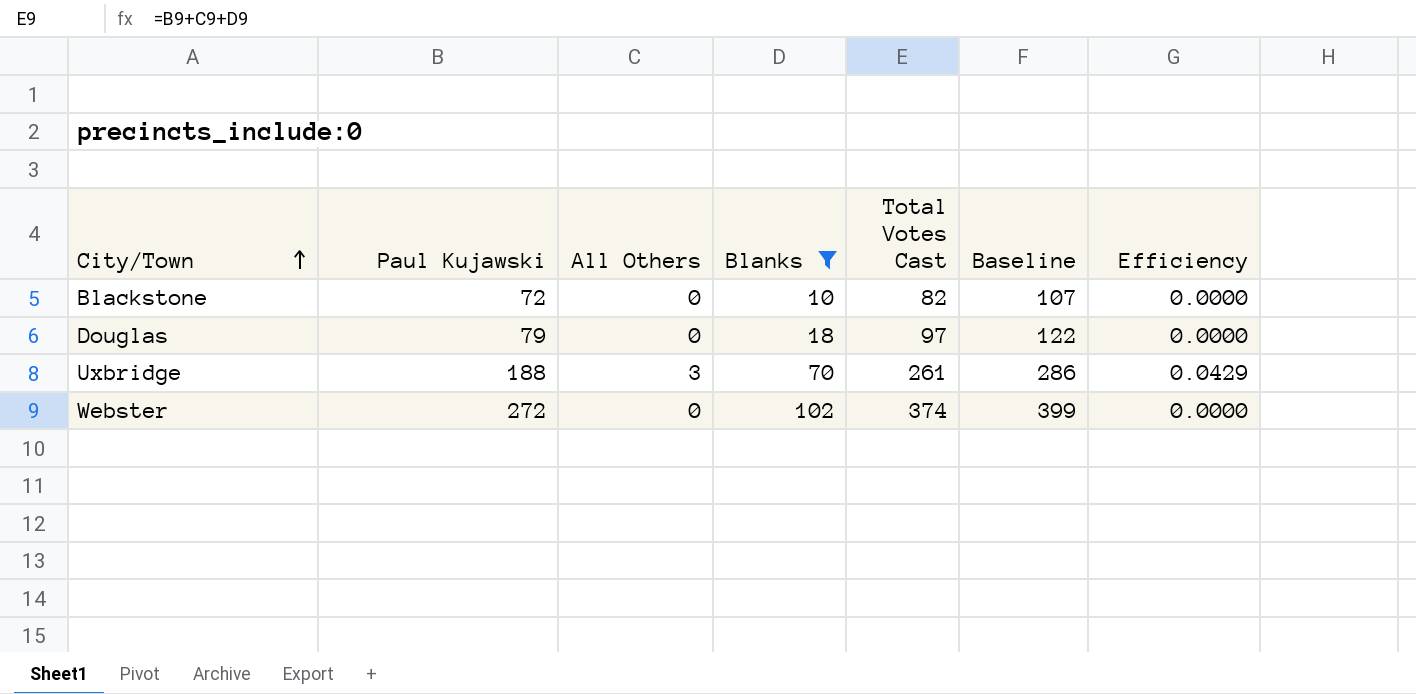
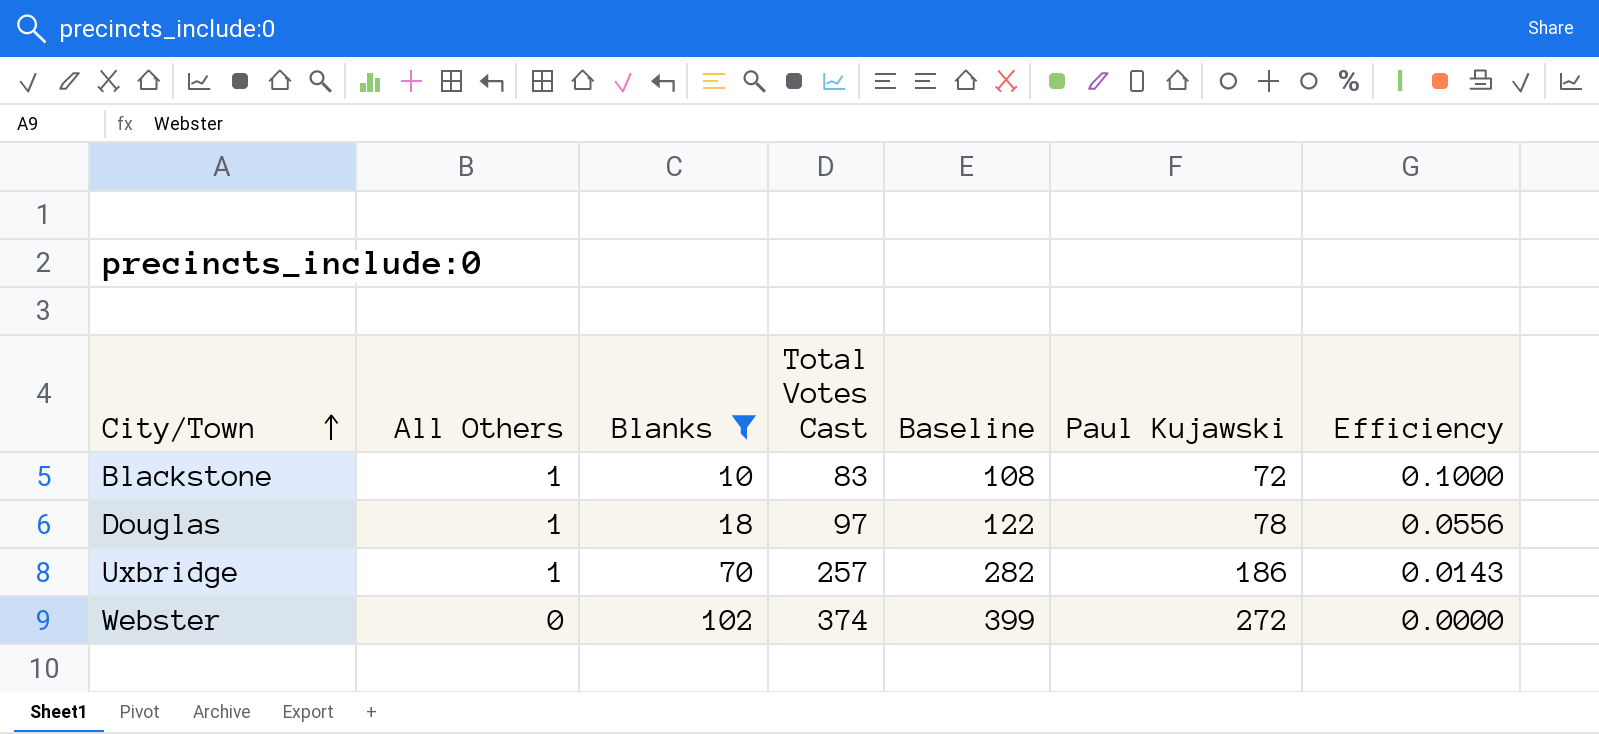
column Paul Kujawski | position: 2 -> 6
Blackstone | All Others: 0 -> 1
Blackstone | Total Votes Cast: 82 -> 83
Blackstone | Baseline: 107 -> 108
Blackstone | Efficiency: 0.0000 -> 0.1000
Douglas | All Others: 0 -> 1
Douglas | Paul Kujawski: 79 -> 78
Douglas | Efficiency: 0.0000 -> 0.0556
Uxbridge | All Others: 3 -> 1
Uxbridge | Total Votes Cast: 261 -> 257
Uxbridge | Baseline: 286 -> 282
Uxbridge | Paul Kujawski: 188 -> 186
Uxbridge | Efficiency: 0.0429 -> 0.0143

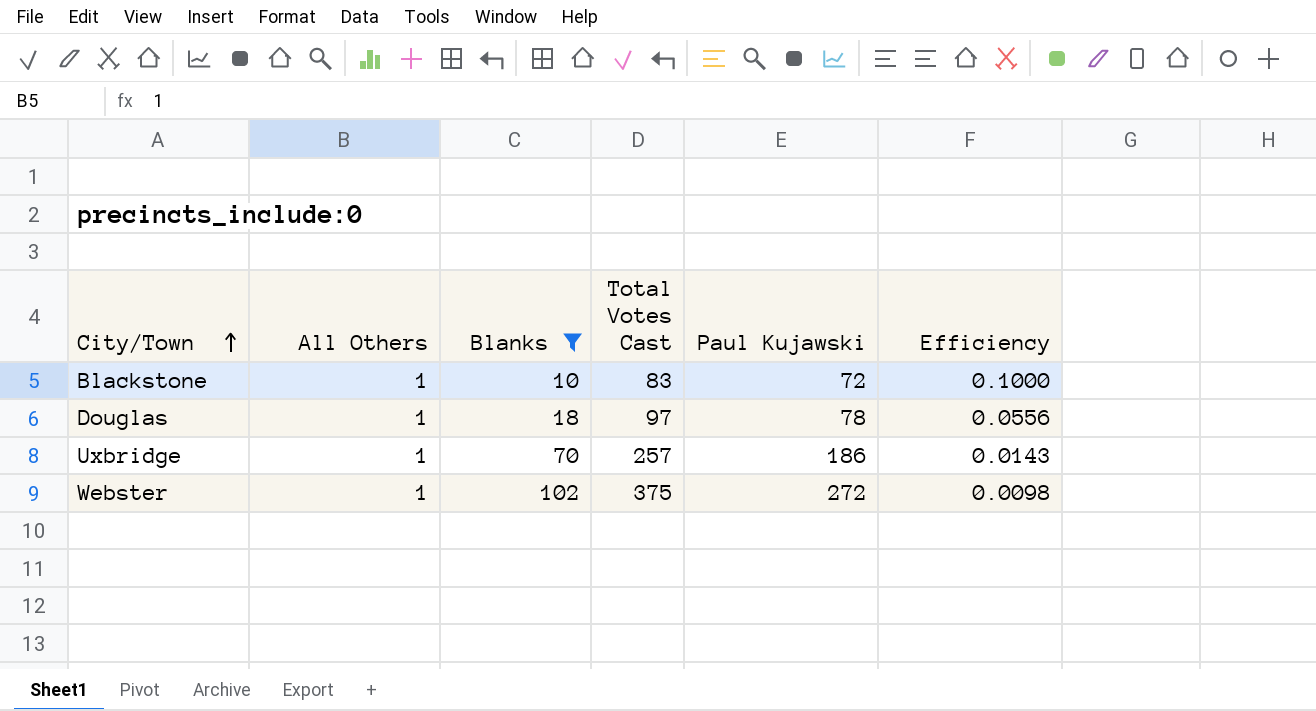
column Baseline | formula: [Total Votes Cast] + 25 -> none
Webster | All Others: 0 -> 1
Webster | Total Votes Cast: 374 -> 375
Webster | Efficiency: 0.0000 -> 0.0098

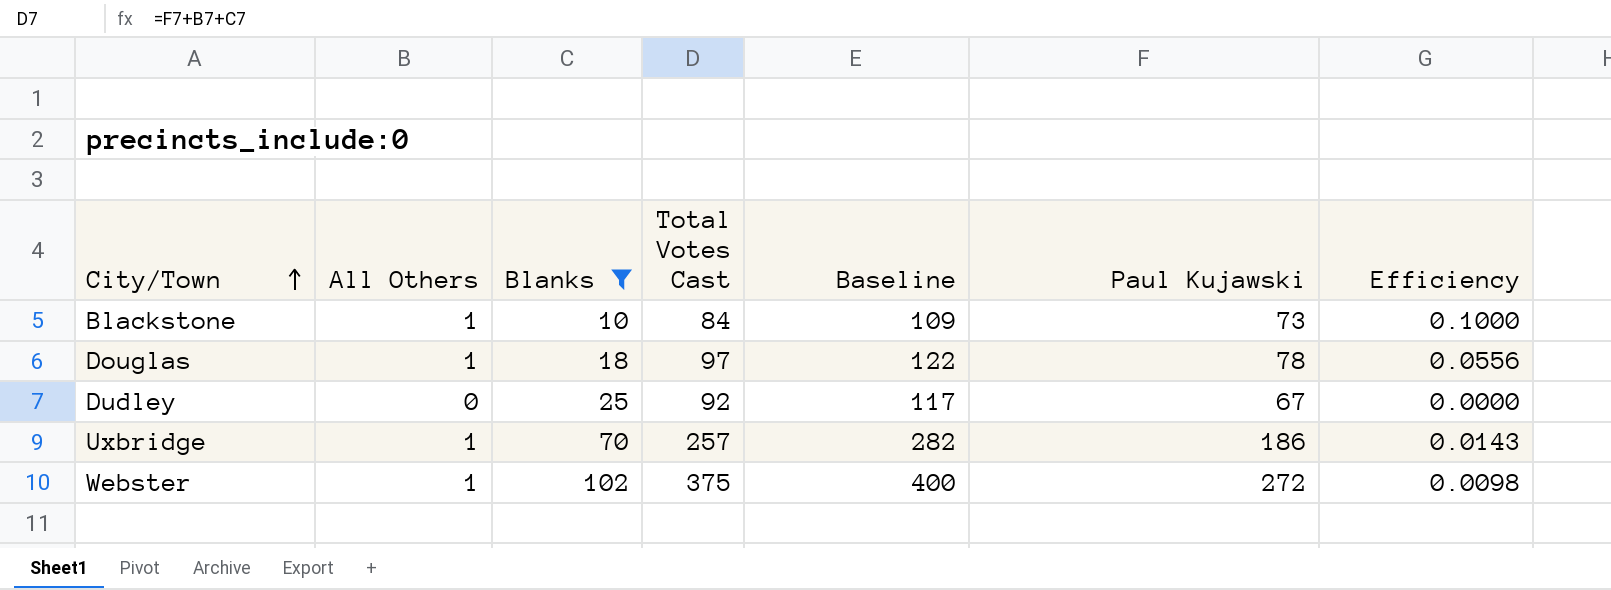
column Baseline | formula: none -> [Total Votes Cast] + 25
Blackstone | Total Votes Cast: 83 -> 84
Blackstone | Paul Kujawski: 72 -> 73
row Dudley: none -> 0 | 25 | 92 | 117 | 67 | 0.0000

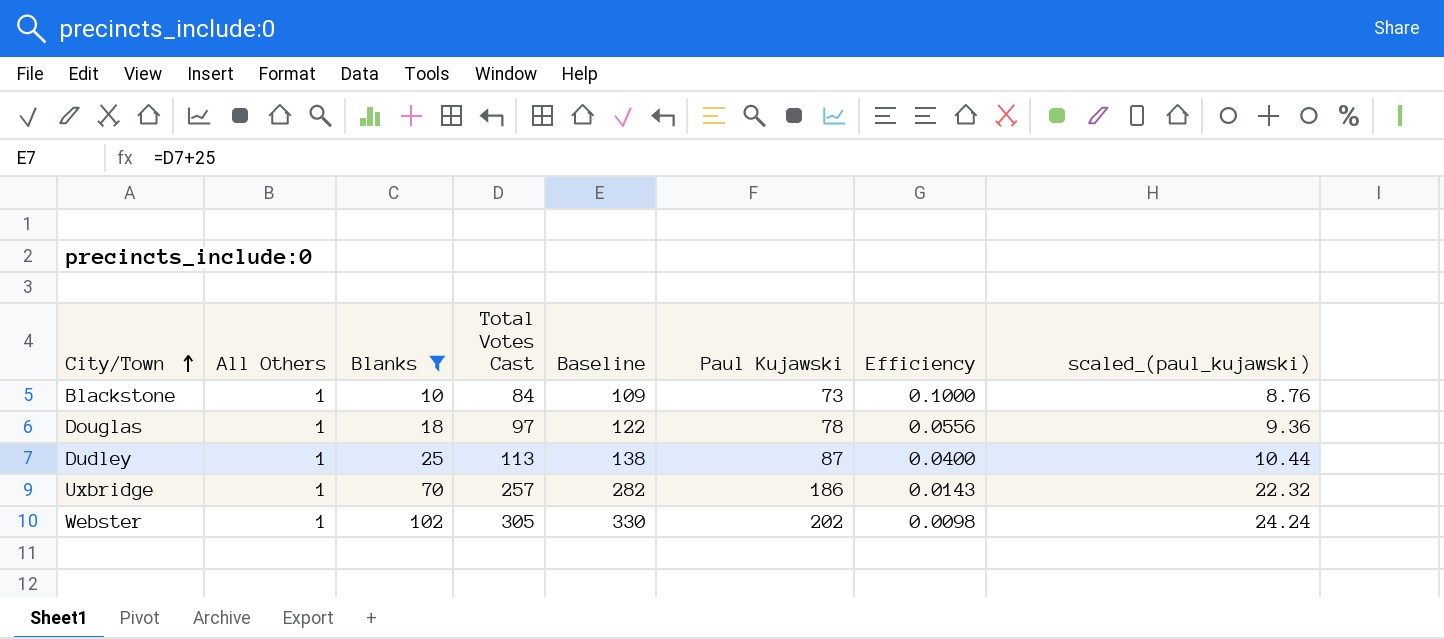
column scaled_(paul_kujawski) | formula: none -> [Paul Kujawski] * 0.12
Dudley | All Others: 0 -> 1
Dudley | Total Votes Cast: 92 -> 113
Dudley | Baseline: 117 -> 138
Dudley | Paul Kujawski: 67 -> 87
Dudley | Efficiency: 0.0000 -> 0.0400
Webster | Total Votes Cast: 375 -> 305
Webster | Baseline: 400 -> 330
Webster | Paul Kujawski: 272 -> 202

